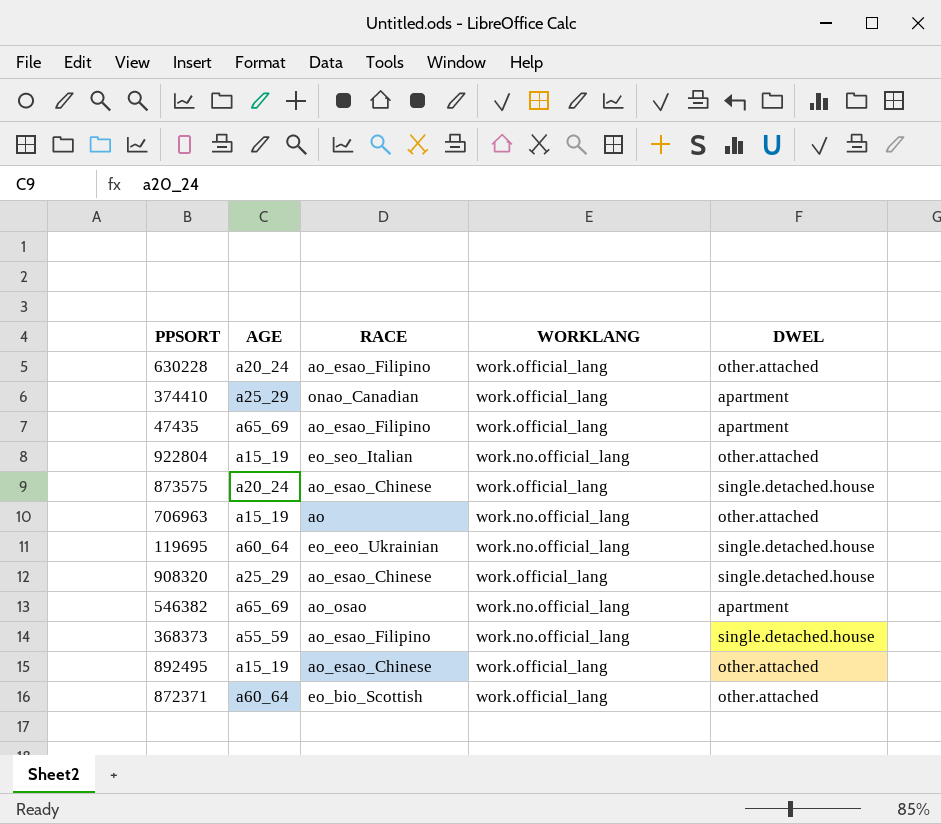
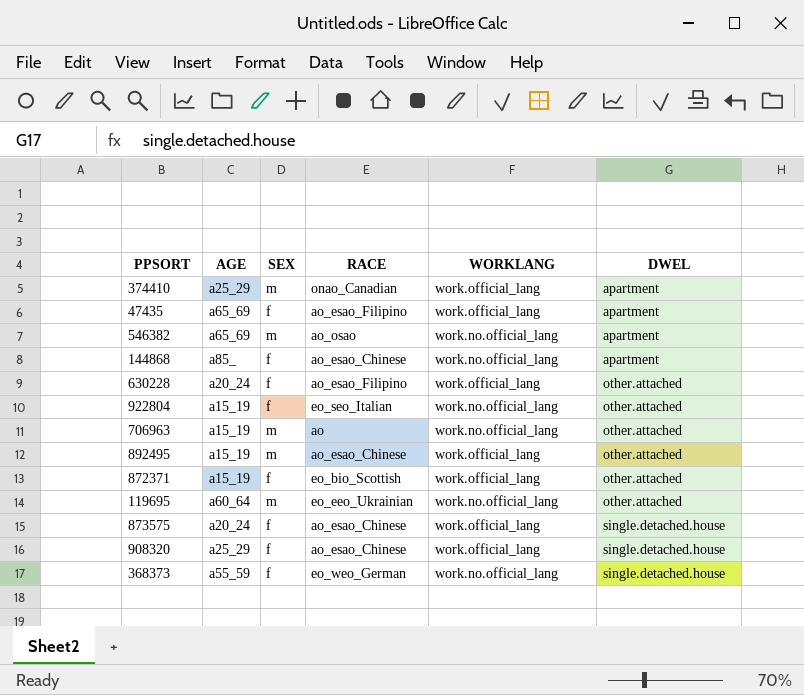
row order: none -> DWEL ascending
column SEX | position: none -> 3
row 144868: none -> a85_ | f | ao_esao_Chinese | work.no.official_lang | apartment
872371 | AGE: a60_64 -> a15_19
119695 | DWEL: single.detached.house -> other.attached
368373 | RACE: ao_esao_Filipino -> eo_weo_German

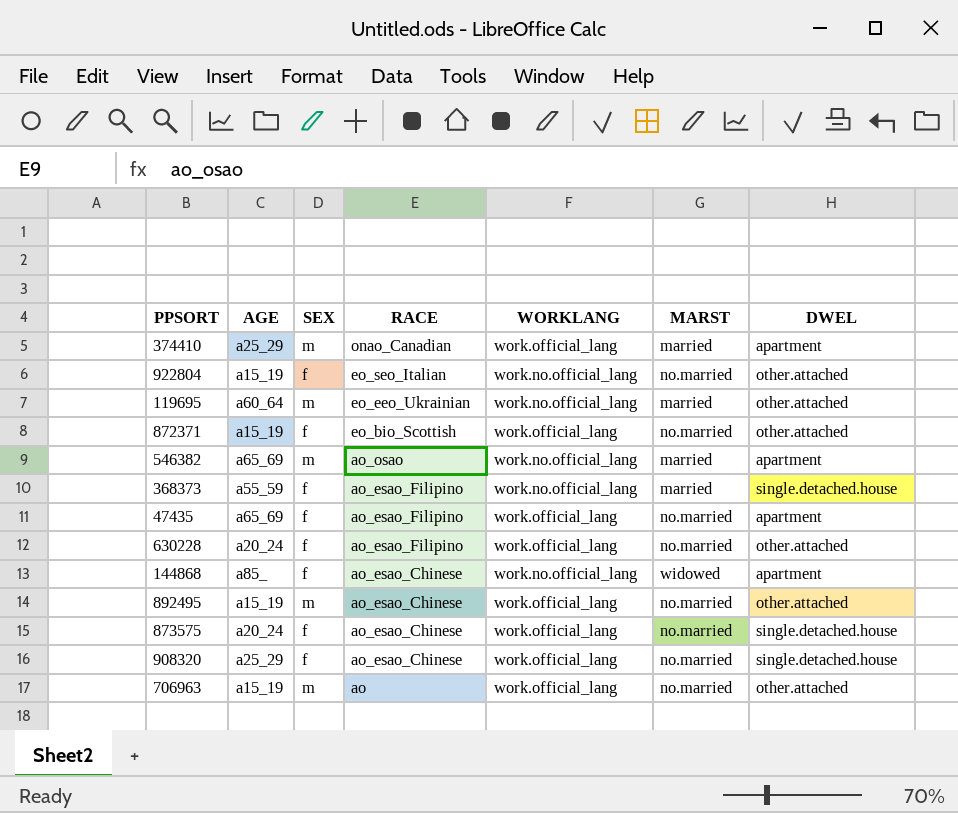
row order: DWEL ascending -> RACE descending
column MARST | position: none -> 6
368373 | RACE: eo_weo_German -> ao_esao_Filipino
706963 | WORKLANG: work.no.official_lang -> work.official_lang

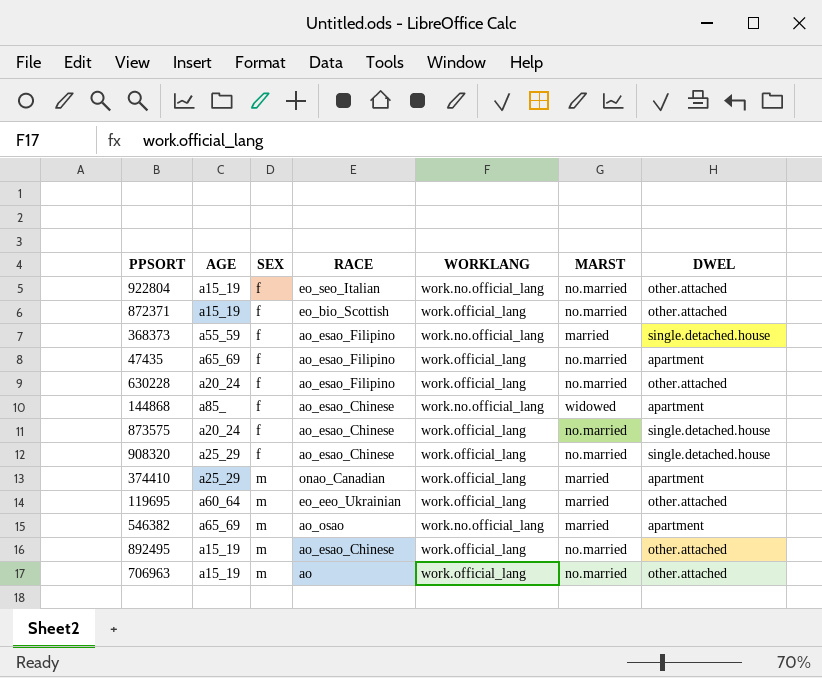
row order: RACE descending -> SEX ascending
119695 | WORKLANG: work.no.official_lang -> work.official_lang

